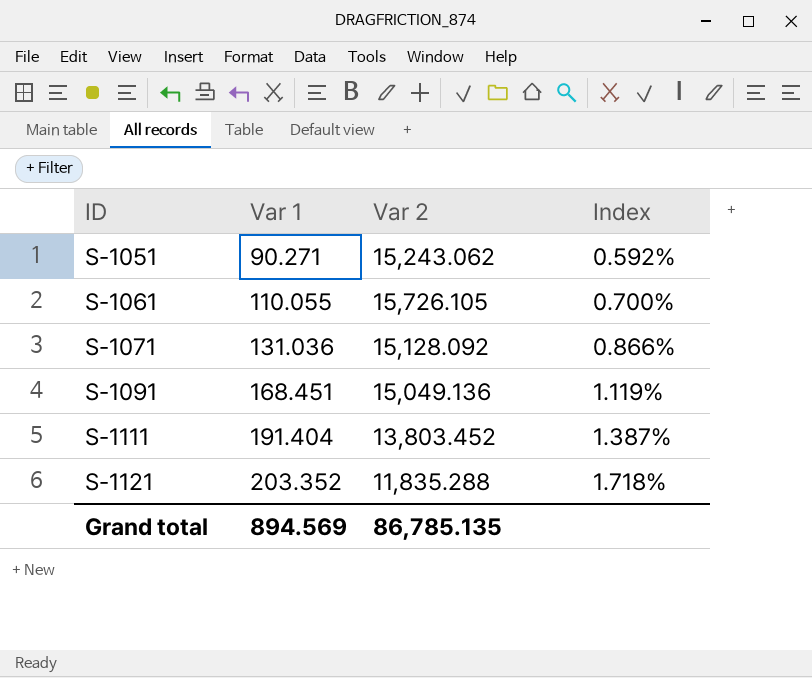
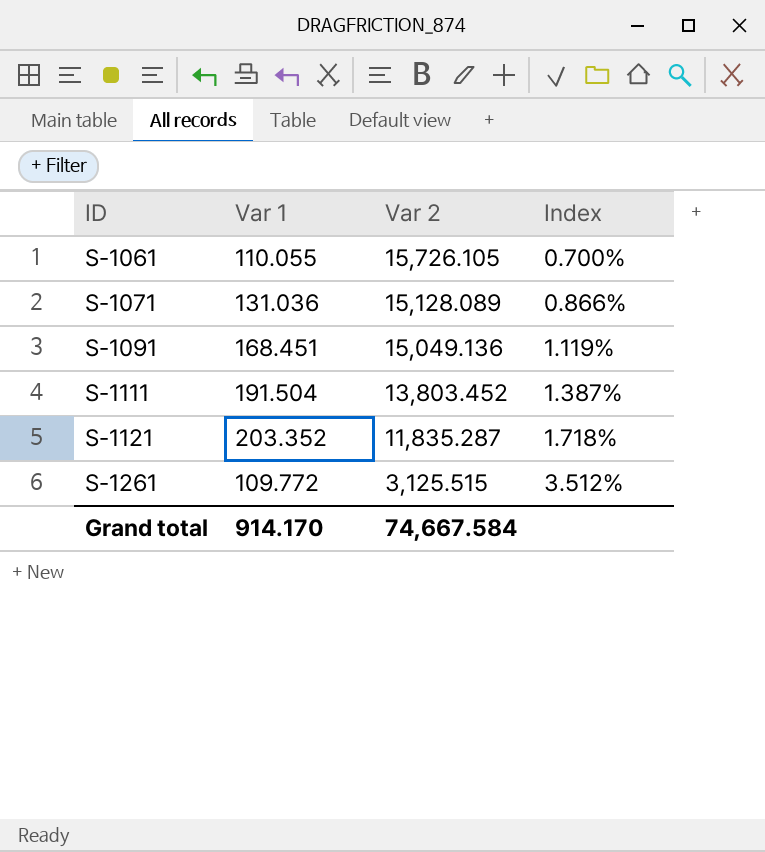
row S-1051: 90.271 | 15,243.062 | 0.592% -> none
S-1071 | Var 2: 15,128.092 -> 15,128.089
S-1111 | Var 1: 191.404 -> 191.504
S-1121 | Var 2: 11,835.288 -> 11,835.287
row S-1261: none -> 109.772 | 3,125.515 | 3.512%
Grand total | Var 1: 894.569 -> 914.170
Grand total | Var 2: 86,785.135 -> 74,667.584

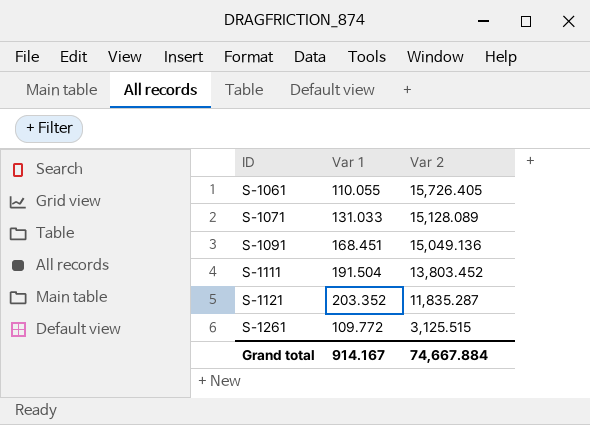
column Index | formula: [Var 1] / [Var 2] -> none
S-1061 | Var 2: 15,726.105 -> 15,726.405
S-1071 | Var 1: 131.036 -> 131.033
Grand total | Var 1: 914.170 -> 914.167
Grand total | Var 2: 74,667.584 -> 74,667.884

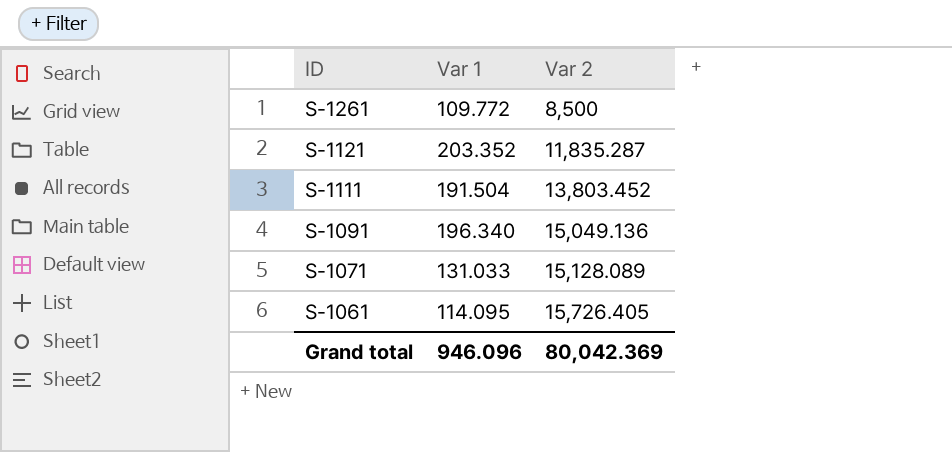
row order: ID ascending -> ID descending
S-1261 | Var 2: 3,125.515 -> 8,500
S-1091 | Var 1: 168.451 -> 196.340
S-1061 | Var 1: 110.055 -> 114.095
Grand total | Var 1: 914.167 -> 946.096
Grand total | Var 2: 74,667.884 -> 80,042.369

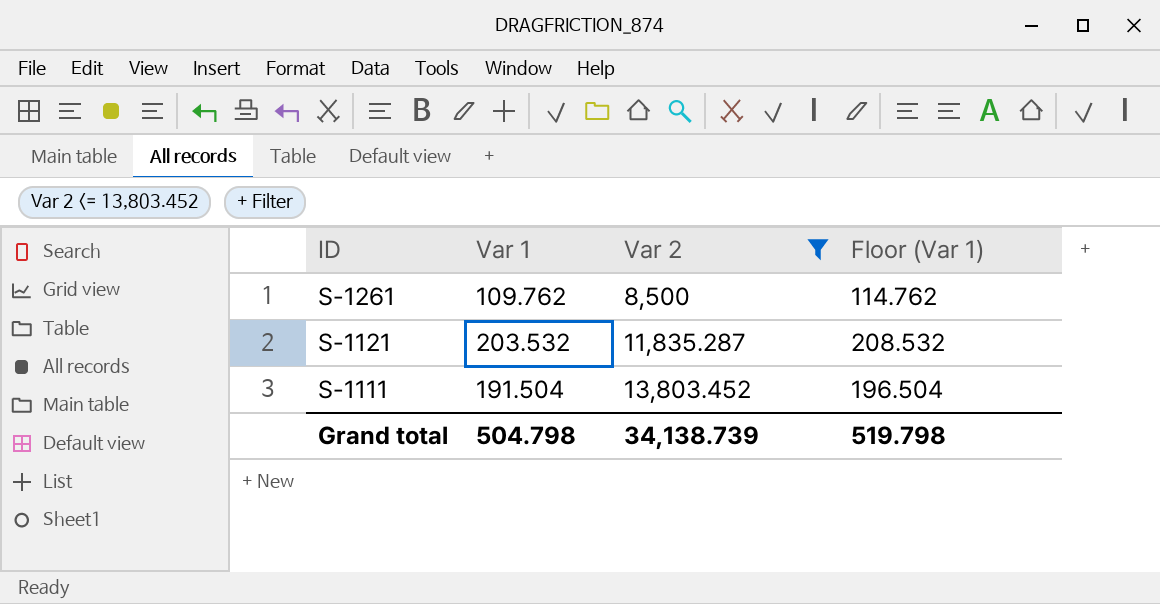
filter: none -> Var 2 <= 13,803.452
column Floor (Var 1) | formula: none -> [Var 1] + 5
S-1261 | Var 1: 109.772 -> 109.762
S-1121 | Var 1: 203.352 -> 203.532
Grand total | Var 1: 946.096 -> 504.798
Grand total | Var 2: 80,042.369 -> 34,138.739

